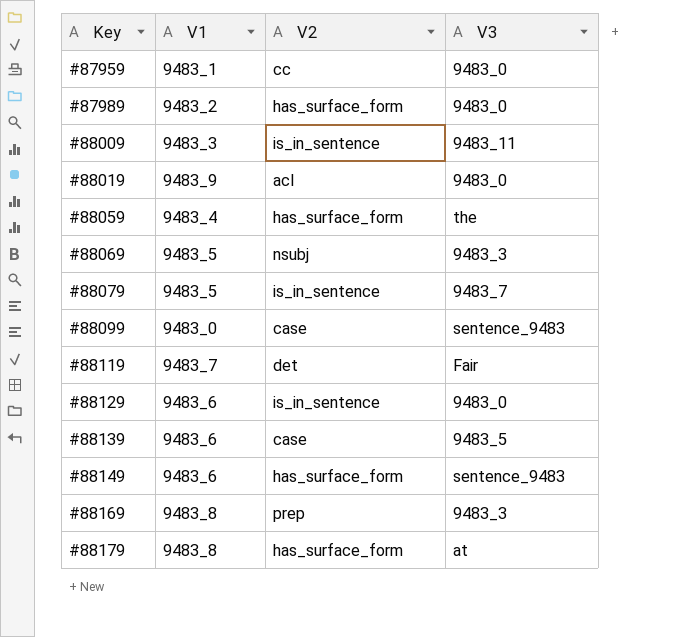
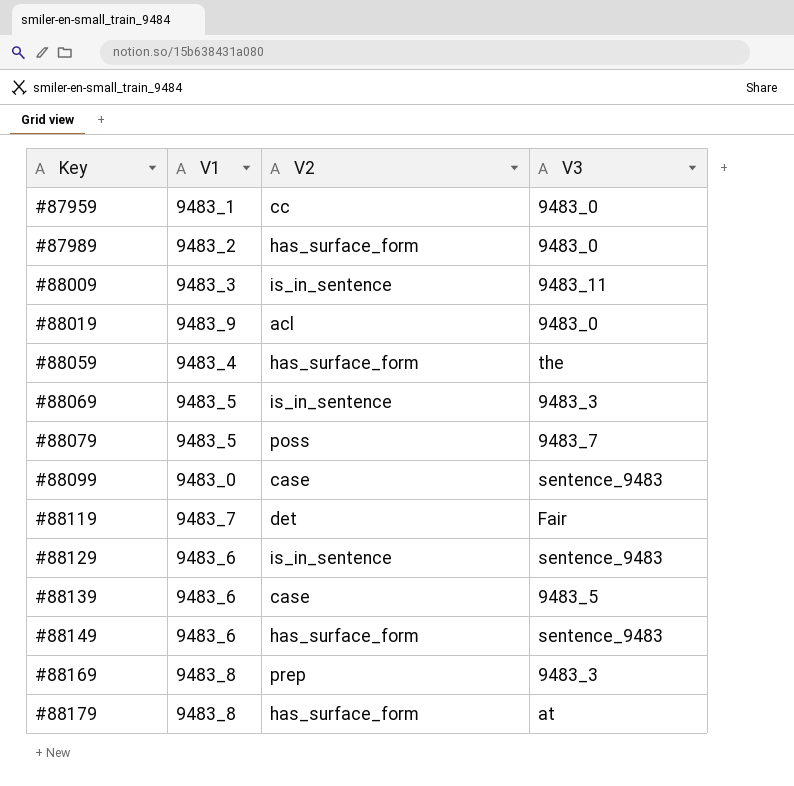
#88069 | V2: nsubj -> is_in_sentence
#88079 | V2: is_in_sentence -> poss
#88129 | V3: 9483_0 -> sentence_9483

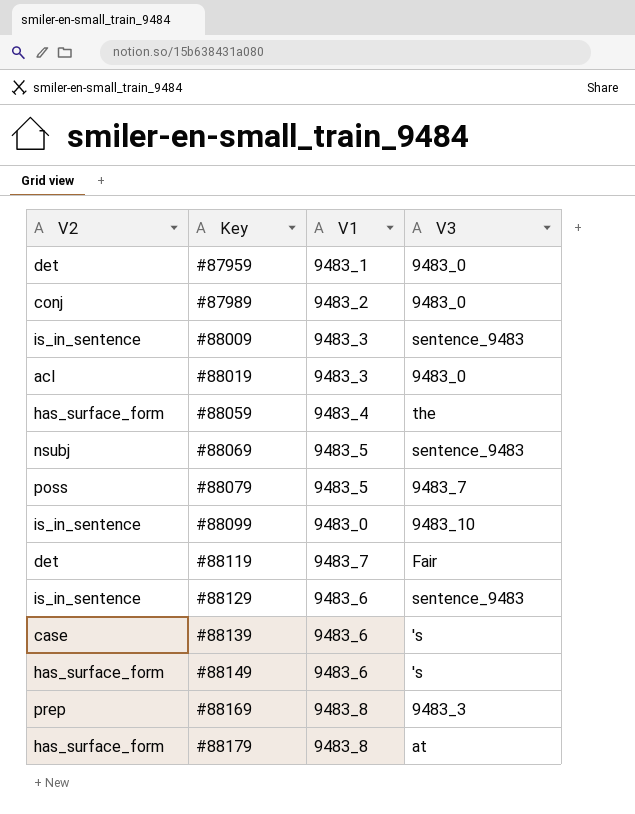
column V2 | position: 3 -> 1
#87959 | V2: cc -> det
#87989 | V2: has_surface_form -> conj
#88009 | V3: 9483_11 -> sentence_9483
#88019 | V1: 9483_9 -> 9483_3
#88069 | V2: is_in_sentence -> nsubj
#88069 | V3: 9483_3 -> sentence_9483
#88099 | V2: case -> is_in_sentence
#88099 | V3: sentence_9483 -> 9483_10
#88139 | V3: 9483_5 -> 's
#88149 | V3: sentence_9483 -> 's

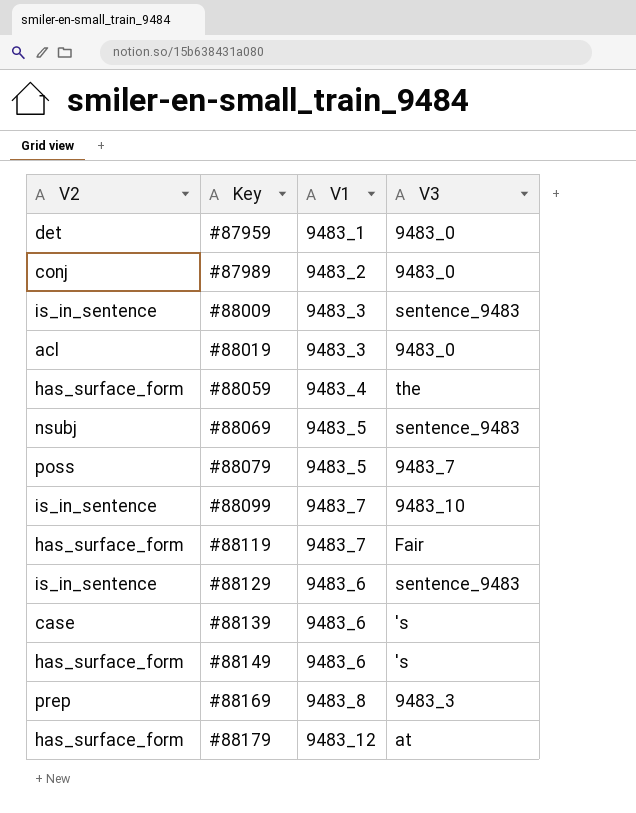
#88099 | V1: 9483_0 -> 9483_7
#88119 | V2: det -> has_surface_form
#88179 | V1: 9483_8 -> 9483_12

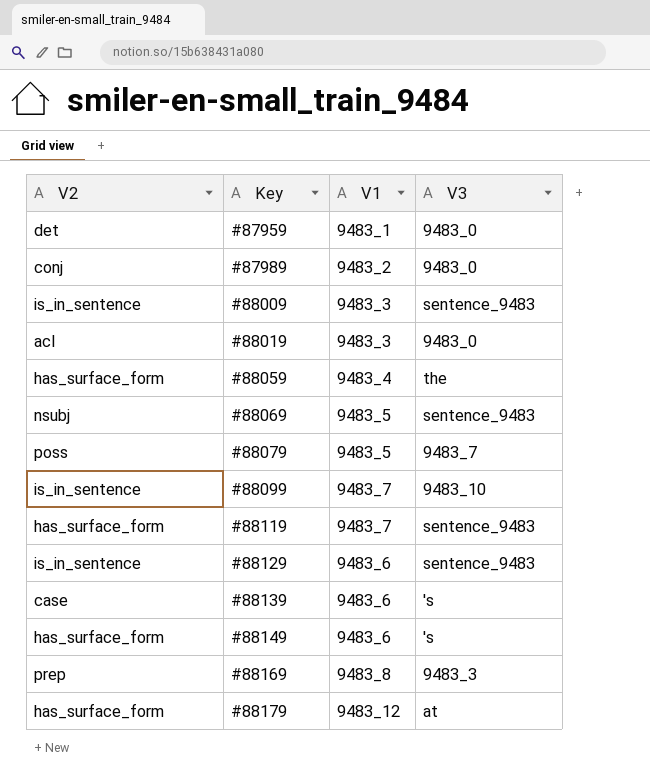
#88119 | V3: Fair -> sentence_9483

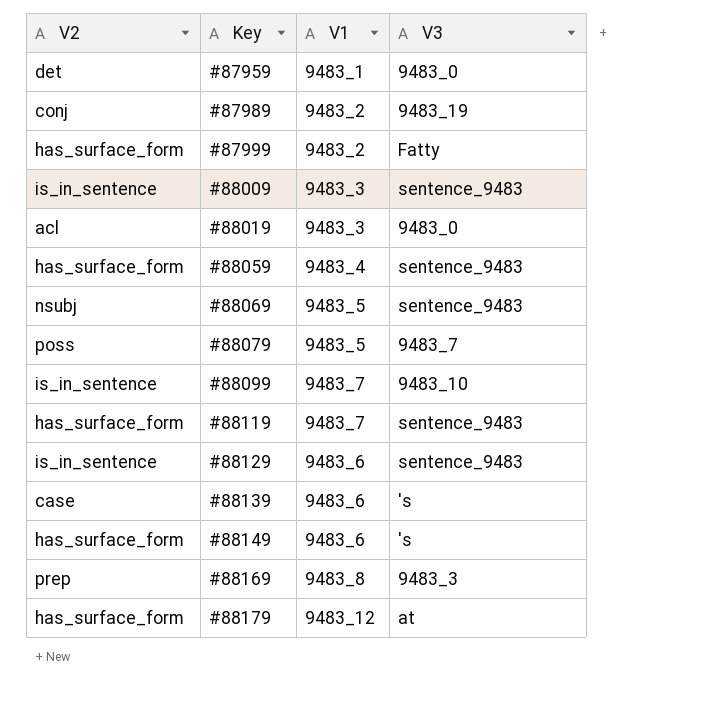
#87989 | V3: 9483_0 -> 9483_19
row #87999: none -> has_surface_form | 9483_2 | Fatty
#88059 | V3: the -> sentence_9483

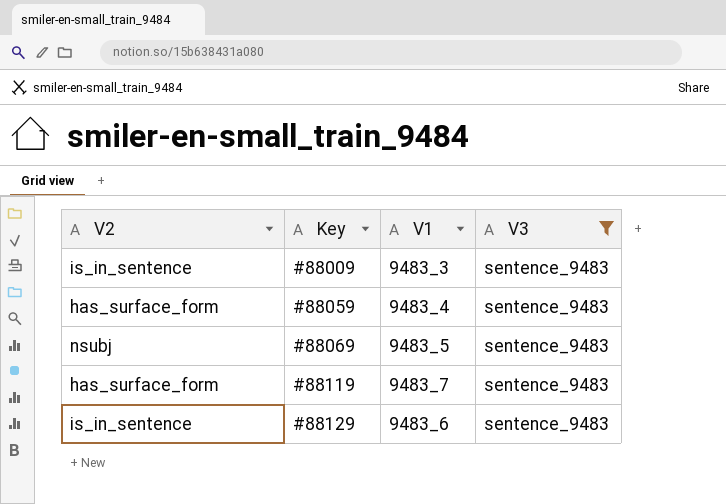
filter: none -> V3 = sentence_9483

